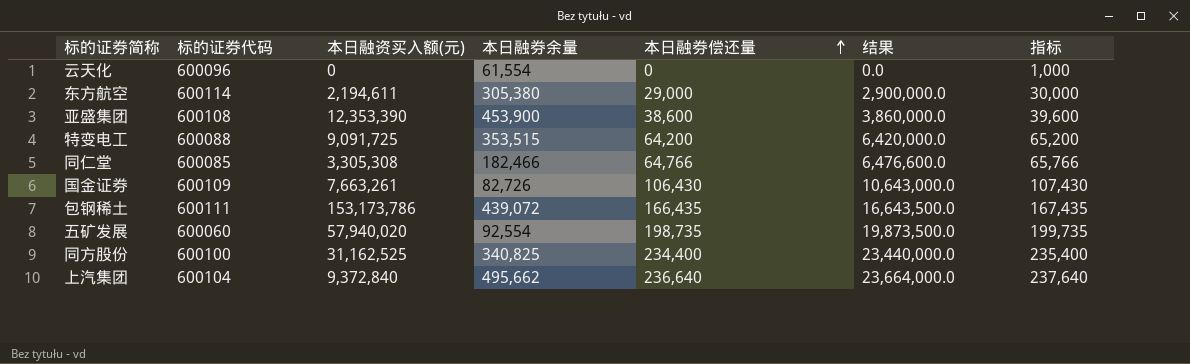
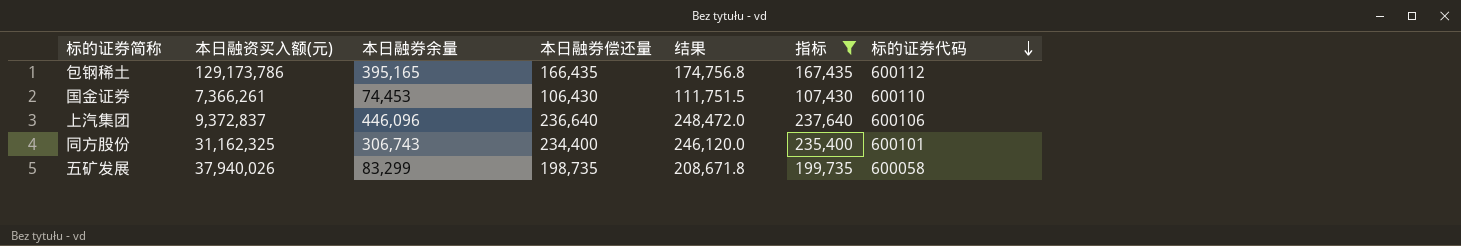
filter: none -> 指标 >= 107,430
row order: 本日融券偿还量 ascending -> 标的证券代码 descending
column 结果 | formula: [本日融券偿还量] * 100 -> [本日融券偿还量] * 1.05
column 标的证券代码 | position: 2 -> 7
包钢稀土 | 本日融资买入额(元): 153,173,786 -> 129,173,786
包钢稀土 | 本日融券余量: 439,072 -> 395,165
包钢稀土 | 标的证券代码: 600111 -> 600112
国金证券 | 本日融资买入额(元): 7,663,261 -> 7,366,261
国金证券 | 本日融券余量: 82,726 -> 74,453
国金证券 | 标的证券代码: 600109 -> 600110
上汽集团 | 本日融资买入额(元): 9,372,840 -> 9,372,837
上汽集团 | 本日融券余量: 495,662 -> 446,096
上汽集团 | 标的证券代码: 600104 -> 600106
同方股份 | 本日融资买入额(元): 31,162,525 -> 31,162,325
同方股份 | 本日融券余量: 340,825 -> 306,743
同方股份 | 标的证券代码: 600100 -> 600101
五矿发展 | 本日融资买入额(元): 57,940,020 -> 37,940,026
五矿发展 | 本日融券余量: 92,554 -> 83,299
五矿发展 | 标的证券代码: 600060 -> 600058

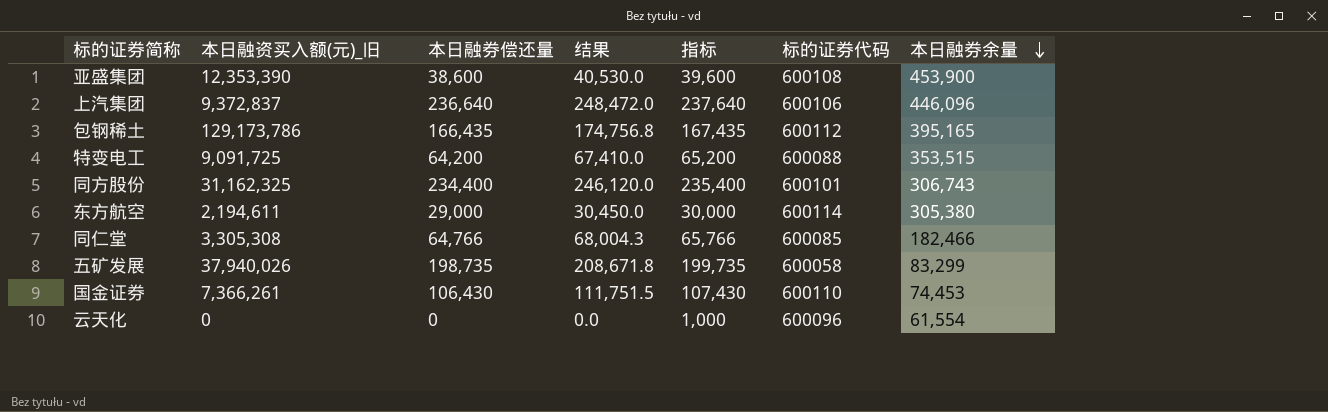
filter: 指标 >= 107,430 -> none
row order: 标的证券代码 descending -> 本日融券余量 descending
column name: 本日融资买入额(元) -> 本日融资买入额(元)_旧
column 本日融券余量 | position: 3 -> 7

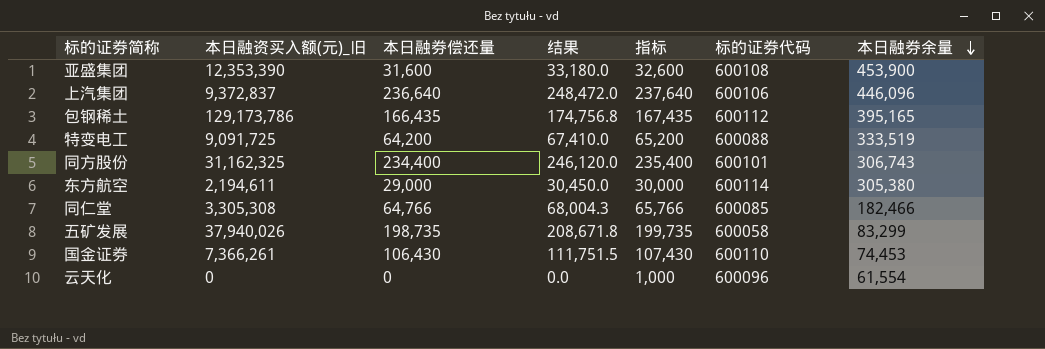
亚盛集团 | 本日融券偿还量: 38,600 -> 31,600
亚盛集团 | 结果: 40,530.0 -> 33,180.0
亚盛集团 | 指标: 39,600 -> 32,600
特变电工 | 本日融券余量: 353,515 -> 333,519

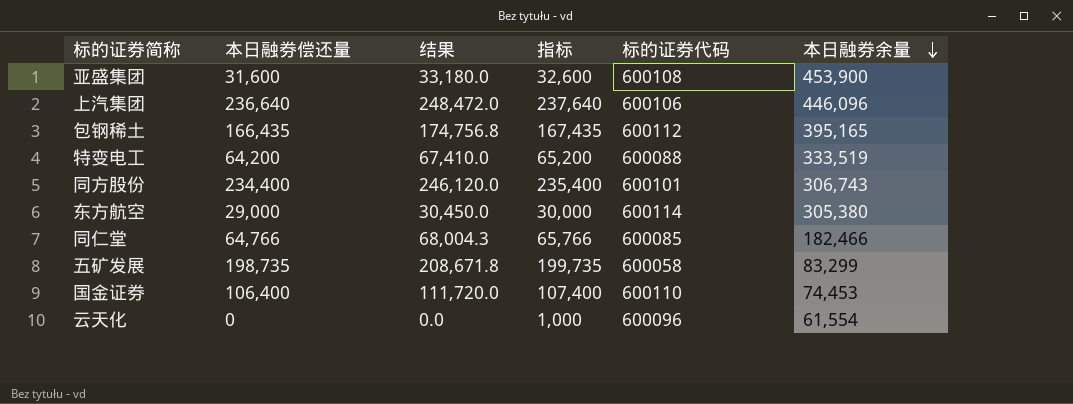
column 本日融资买入额(元)_旧 | position: 2 -> none
国金证券 | 本日融券偿还量: 106,430 -> 106,400
国金证券 | 结果: 111,751.5 -> 111,720.0
国金证券 | 指标: 107,430 -> 107,400

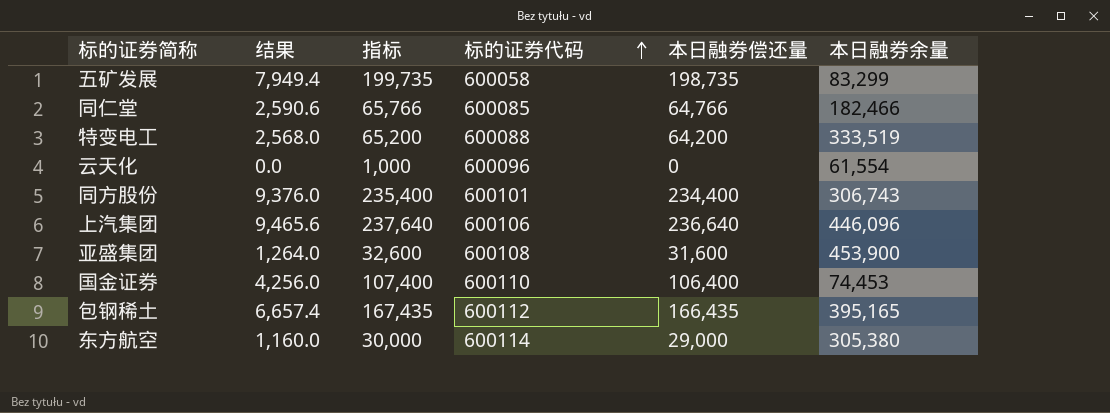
row order: 本日融券余量 descending -> 标的证券代码 ascending
column 结果 | formula: [本日融券偿还量] * 1.05 -> [本日融券偿还量] * 0.04
column 本日融券偿还量 | position: 2 -> 5

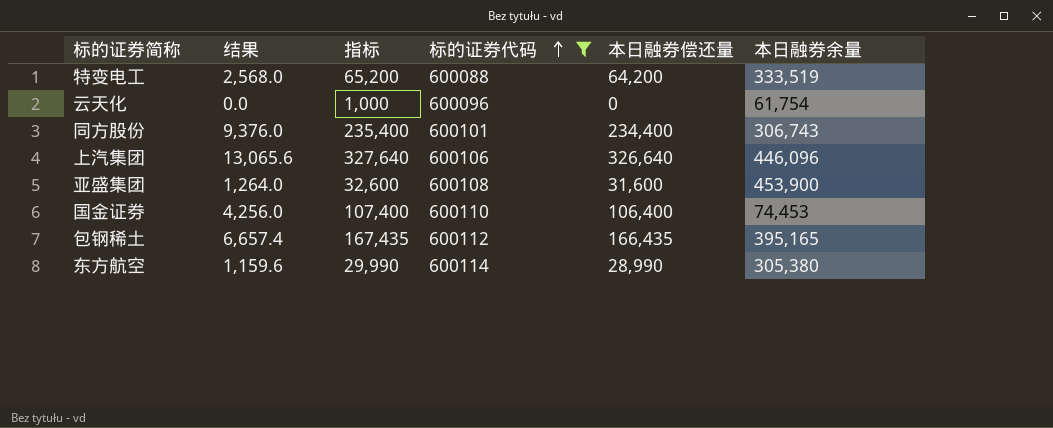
filter: none -> 标的证券代码 >= 600088
云天化 | 本日融券余量: 61,554 -> 61,754
上汽集团 | 结果: 9,465.6 -> 13,065.6
上汽集团 | 指标: 237,640 -> 327,640
上汽集团 | 本日融券偿还量: 236,640 -> 326,640
东方航空 | 结果: 1,160.0 -> 1,159.6
东方航空 | 指标: 30,000 -> 29,990
东方航空 | 本日融券偿还量: 29,000 -> 28,990

